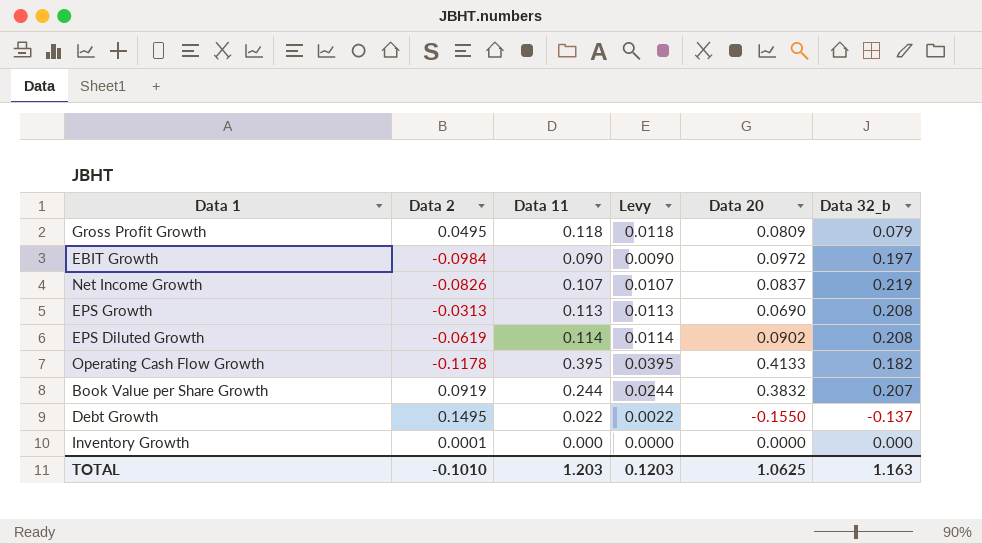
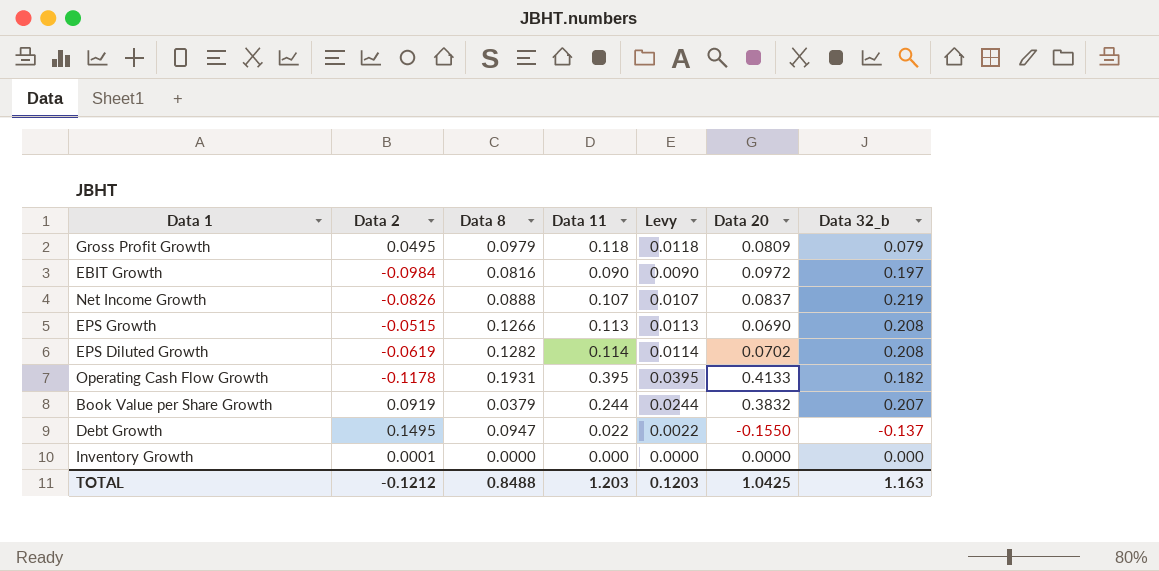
column Data 8 | position: none -> 3
EPS Growth | Data 2: -0.0313 -> -0.0515
EPS Diluted Growth | Data 20: 0.0902 -> 0.0702
TOTAL | Data 2: -0.1010 -> -0.1212
TOTAL | Data 20: 1.0625 -> 1.0425

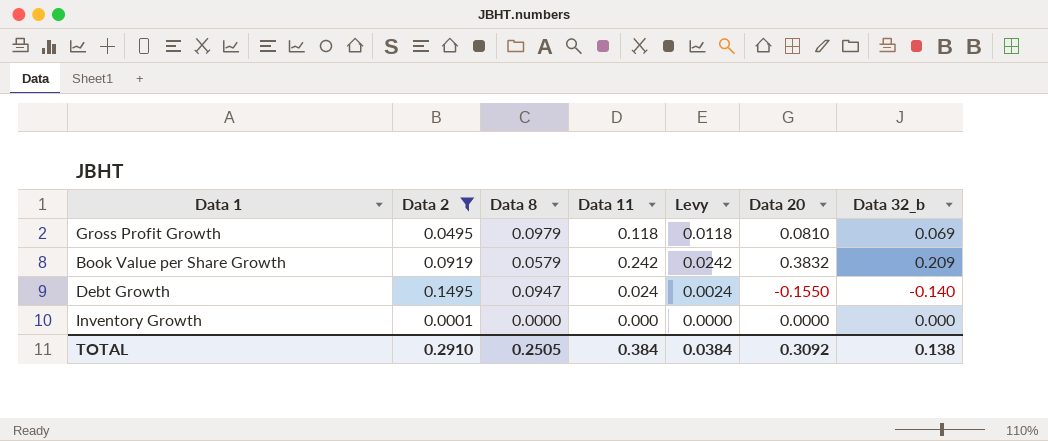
filter: none -> Data 2 >= 0.0001
Gross Profit Growth | Data 20: 0.0809 -> 0.0810
Gross Profit Growth | Data 32_b: 0.079 -> 0.069
Book Value per Share Growth | Data 8: 0.0379 -> 0.0579
Book Value per Share Growth | Data 11: 0.244 -> 0.242
Book Value per Share Growth | Levy: 0.0244 -> 0.0242
Book Value per Share Growth | Data 32_b: 0.207 -> 0.209
Debt Growth | Data 11: 0.022 -> 0.024
Debt Growth | Levy: 0.0022 -> 0.0024
Debt Growth | Data 32_b: -0.137 -> -0.140
TOTAL | Data 2: -0.1212 -> 0.2910
TOTAL | Data 8: 0.8488 -> 0.2505
TOTAL | Data 11: 1.203 -> 0.384
TOTAL | Levy: 0.1203 -> 0.0384
TOTAL | Data 20: 1.0425 -> 0.3092
TOTAL | Data 32_b: 1.163 -> 0.138

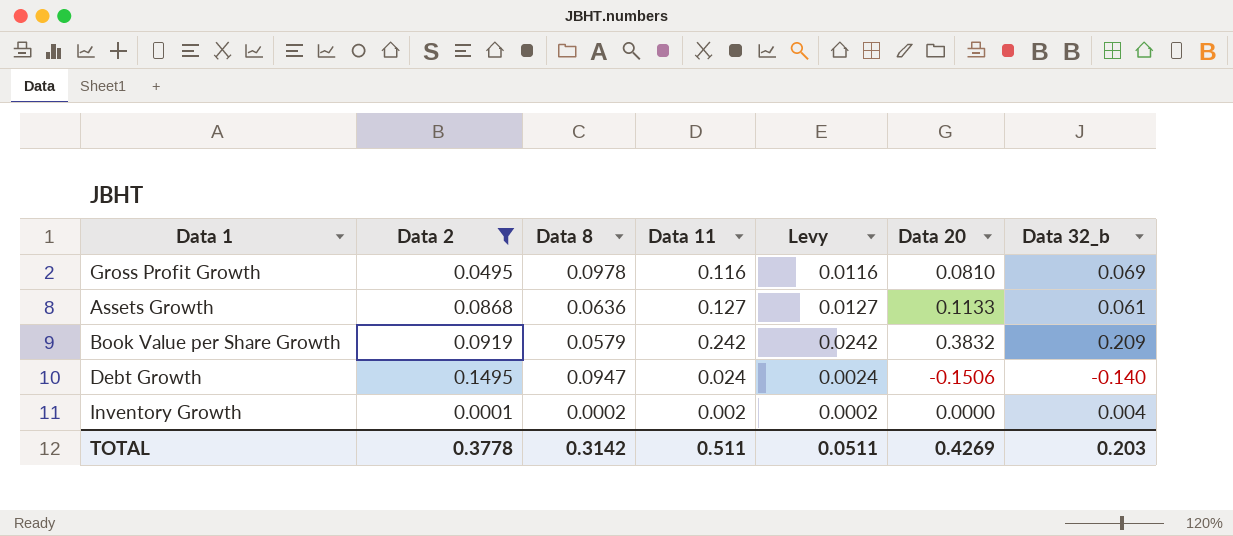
Gross Profit Growth | Data 8: 0.0979 -> 0.0978
Gross Profit Growth | Data 11: 0.118 -> 0.116
Gross Profit Growth | Levy: 0.0118 -> 0.0116
row Assets Growth: none -> 0.0868 | 0.0636 | 0.127 | 0.0127 | 0.1133 | 0.061
Debt Growth | Data 20: -0.1550 -> -0.1506
Inventory Growth | Data 8: 0.0000 -> 0.0002
Inventory Growth | Data 11: 0.000 -> 0.002
Inventory Growth | Levy: 0.0000 -> 0.0002
Inventory Growth | Data 32_b: 0.000 -> 0.004
TOTAL | Data 2: 0.2910 -> 0.3778
TOTAL | Data 8: 0.2505 -> 0.3142
TOTAL | Data 11: 0.384 -> 0.511
TOTAL | Levy: 0.0384 -> 0.0511
TOTAL | Data 20: 0.3092 -> 0.4269
TOTAL | Data 32_b: 0.138 -> 0.203

